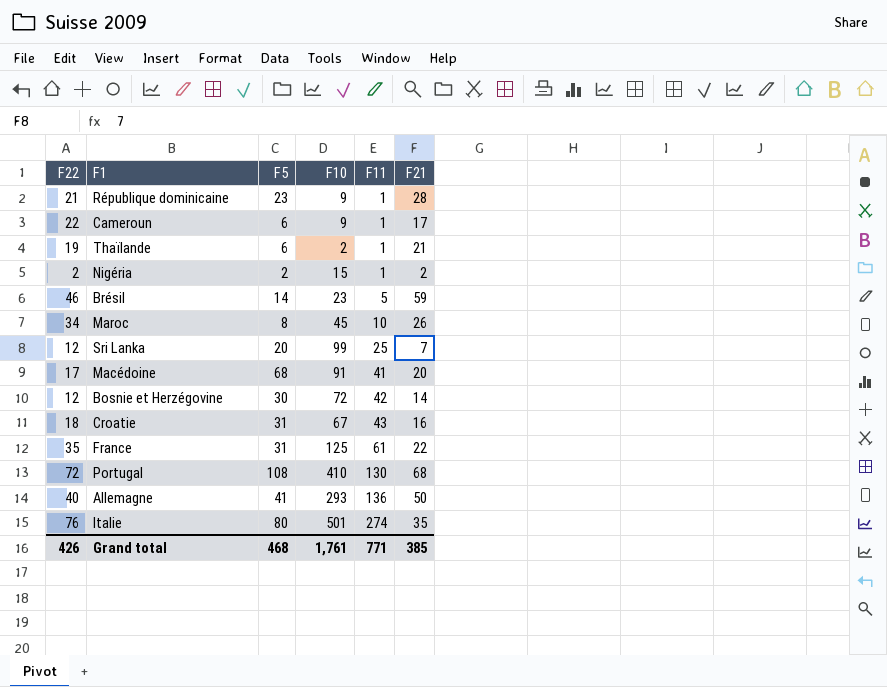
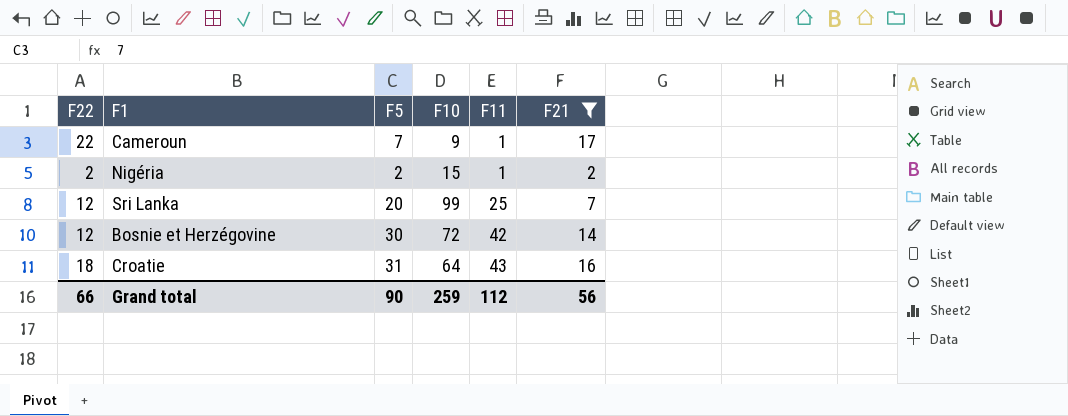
filter: none -> F21 <= 17
Cameroun | F5: 6 -> 7
Croatie | F10: 67 -> 64
Grand total | F22: 426 -> 66
Grand total | F5: 468 -> 90
Grand total | F10: 1,761 -> 259
Grand total | F11: 771 -> 112
Grand total | F21: 385 -> 56

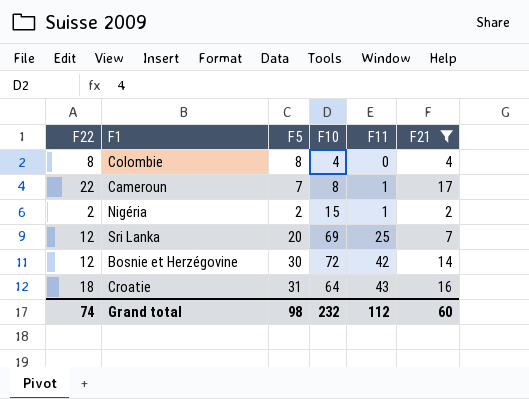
row Colombie: none -> 8 | 8 | 4 | 0 | 4
Cameroun | F10: 9 -> 8
Sri Lanka | F10: 99 -> 69
Grand total | F22: 66 -> 74
Grand total | F5: 90 -> 98
Grand total | F10: 259 -> 232
Grand total | F21: 56 -> 60

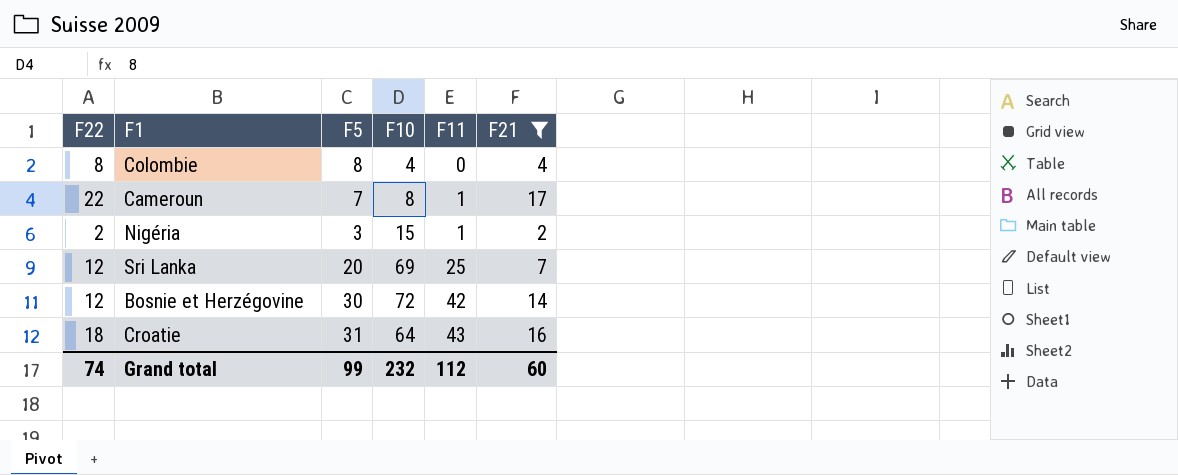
Nigéria | F5: 2 -> 3
Grand total | F5: 98 -> 99

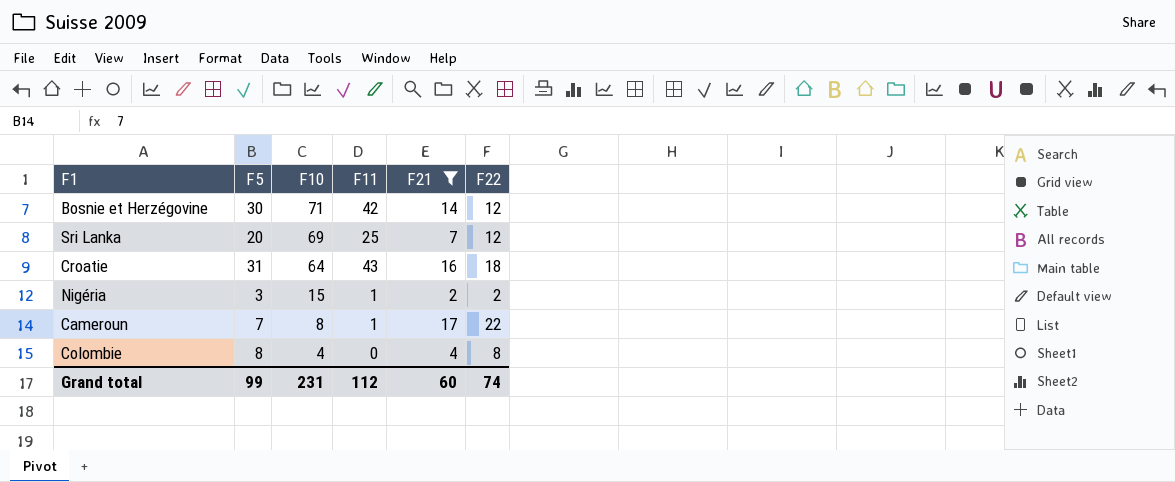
row order: F11 ascending -> F10 descending
column F22 | position: 1 -> 6
Bosnie et Herzégovine | F10: 72 -> 71
Grand total | F10: 232 -> 231

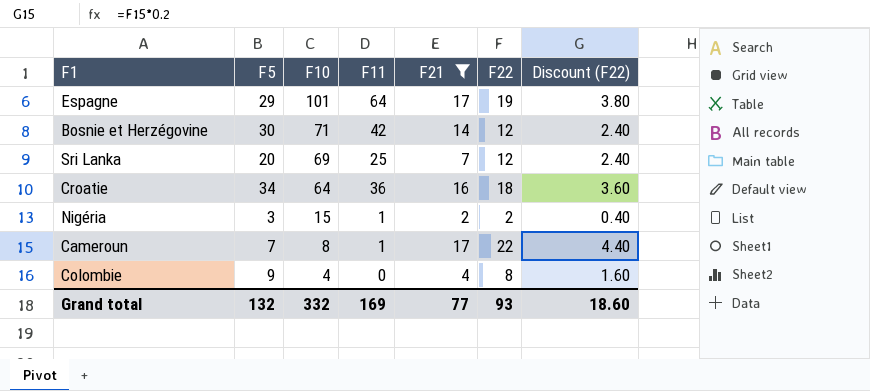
column Discount (F22) | formula: none -> [F22] * 0.2
row Espagne: none -> 29 | 101 | 64 | 17 | 19 | 3.80
Croatie | F5: 31 -> 34
Croatie | F11: 43 -> 36
Colombie | F5: 8 -> 9
Grand total | F5: 99 -> 132
Grand total | F10: 231 -> 332
Grand total | F11: 112 -> 169
Grand total | F21: 60 -> 77
Grand total | F22: 74 -> 93

